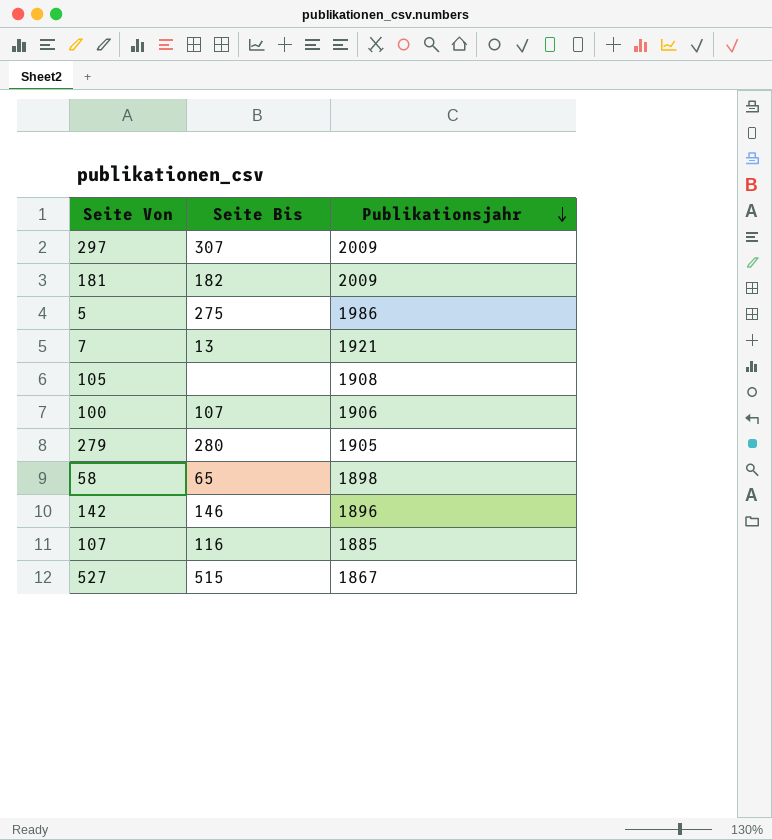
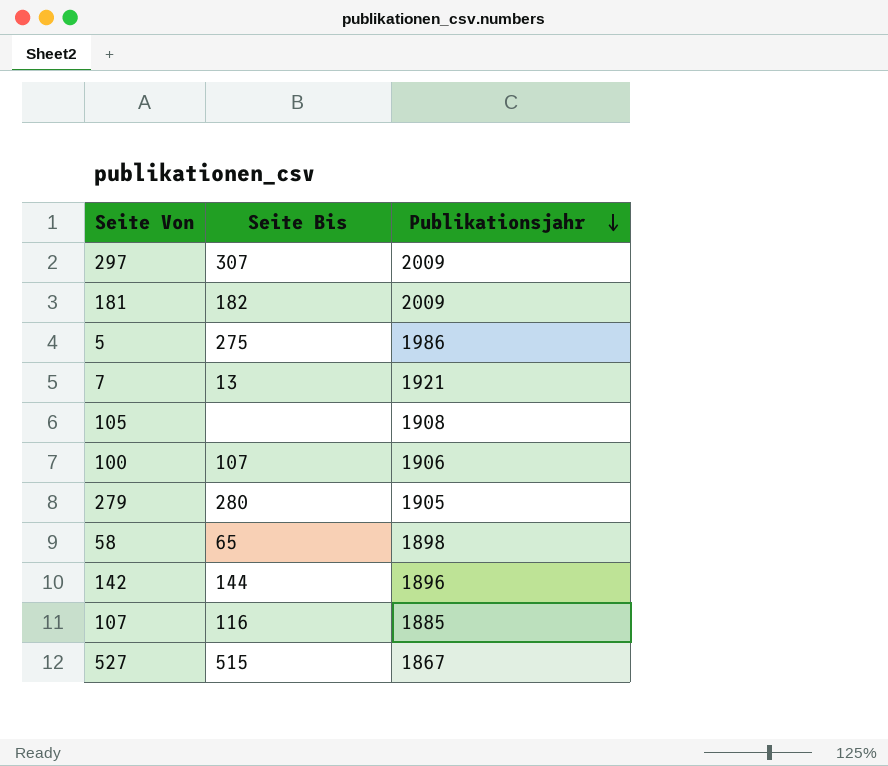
142 | Seite Bis: 146 -> 144

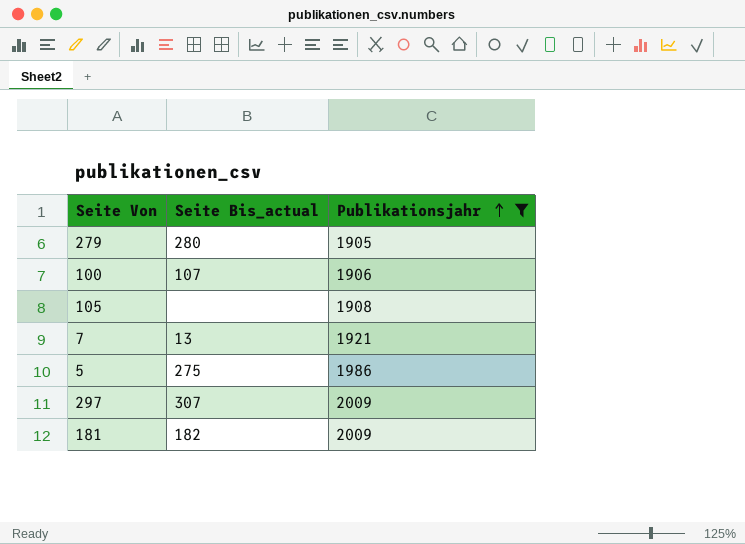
filter: none -> Publikationsjahr >= 1905
row order: Publikationsjahr descending -> Publikationsjahr ascending
column name: Seite Bis -> Seite Bis_actual

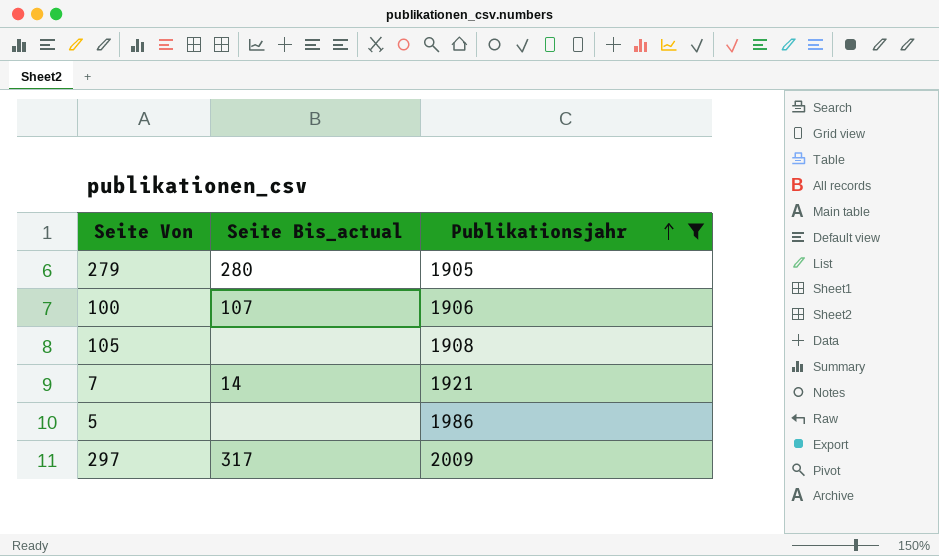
row 181: 182 | 2009 -> none
7 | Seite Bis_actual: 13 -> 14
5 | Seite Bis_actual: 275 -> none
297 | Seite Bis_actual: 307 -> 317

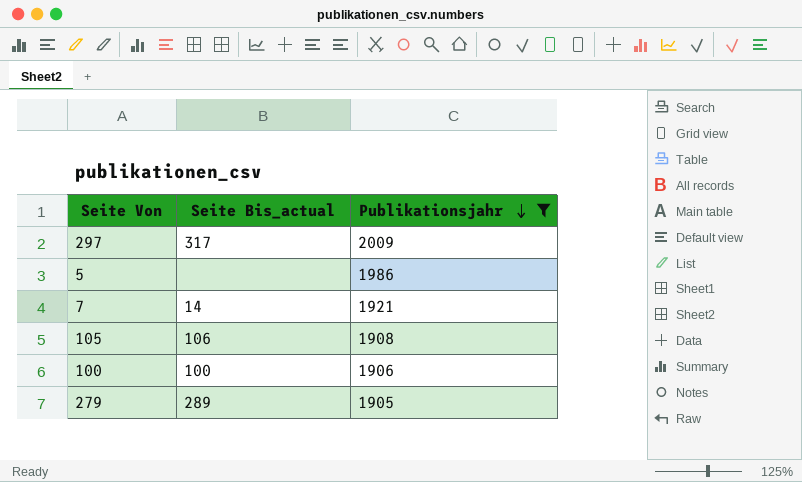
row order: Publikationsjahr ascending -> Publikationsjahr descending
105 | Seite Bis_actual: none -> 106
100 | Seite Bis_actual: 107 -> 100
279 | Seite Bis_actual: 280 -> 289

